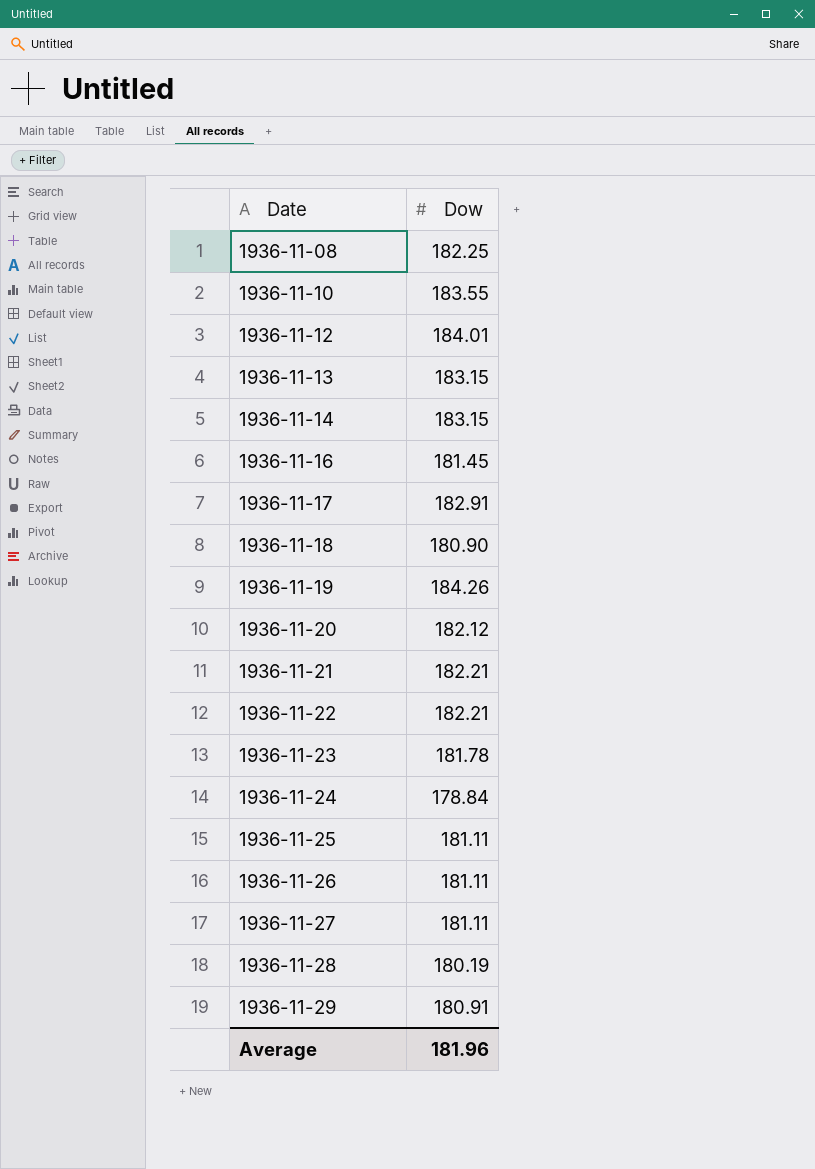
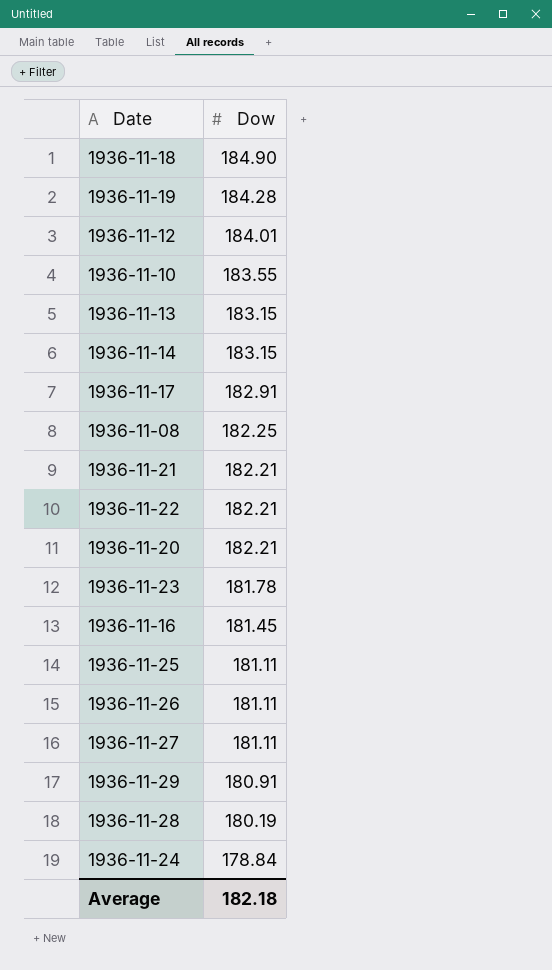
row order: Date ascending -> Dow descending
1936-11-18 | Dow: 180.90 -> 184.90
1936-11-19 | Dow: 184.26 -> 184.28
1936-11-20 | Dow: 182.12 -> 182.21
Average | Dow: 181.96 -> 182.18

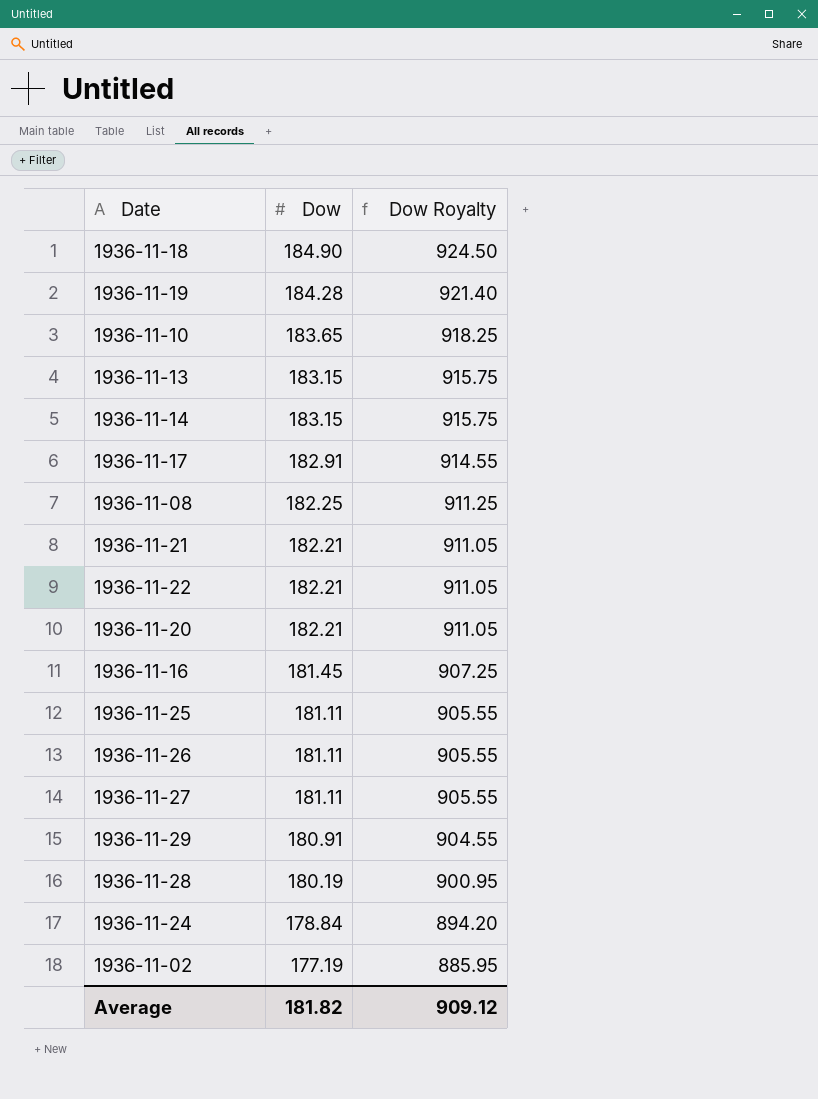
column Dow Royalty | formula: none -> [Dow] * 5
row 1936-11-12: 184.01 -> none
row 1936-11-23: 181.78 -> none
1936-11-10 | Dow: 183.55 -> 183.65
row 1936-11-02: none -> 177.19 | 885.95
Average | Dow: 182.18 -> 181.82

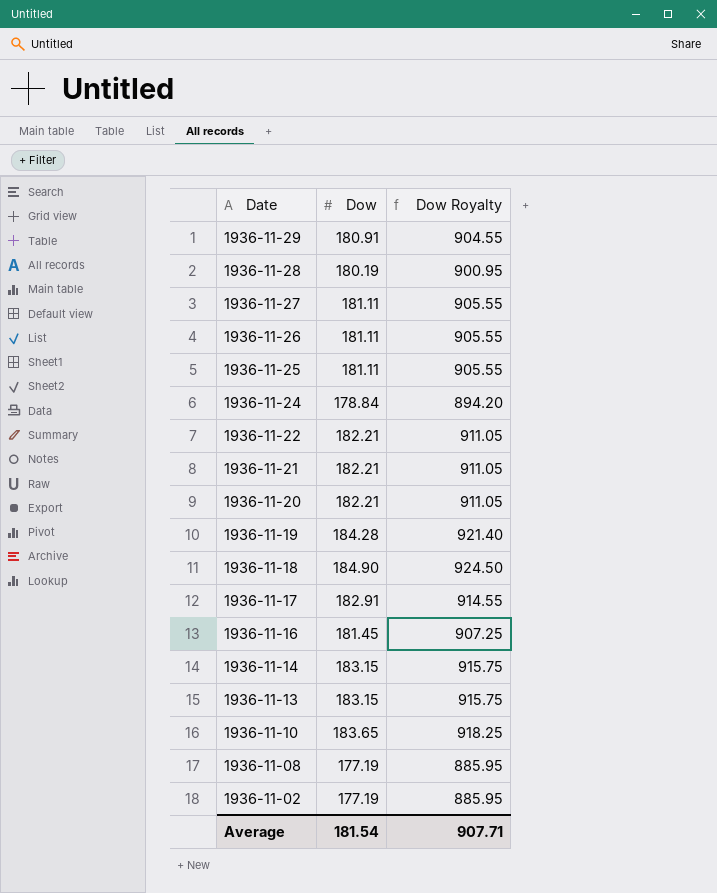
row order: Dow descending -> Date descending
1936-11-08 | Dow: 182.25 -> 177.19
1936-11-08 | Dow Royalty: 911.25 -> 885.95
Average | Dow: 181.82 -> 181.54
Average | Dow Royalty: 909.12 -> 907.71

